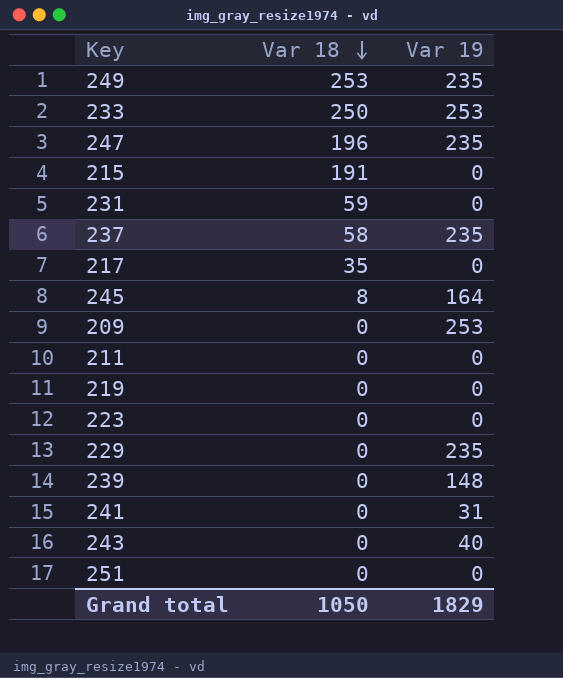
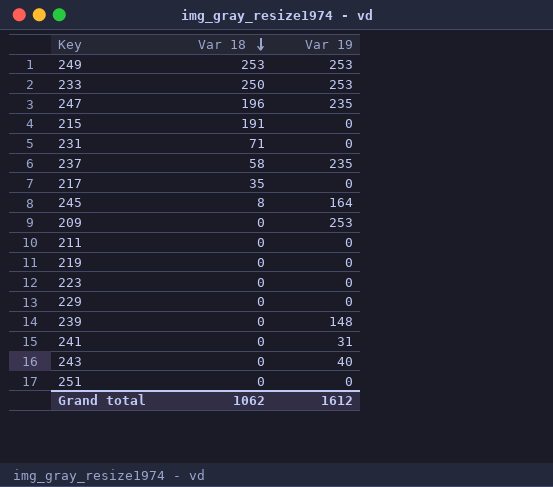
249 | Var 19: 235 -> 253
231 | Var 18: 59 -> 71
229 | Var 19: 235 -> 0
Grand total | Var 18: 1050 -> 1062
Grand total | Var 19: 1829 -> 1612

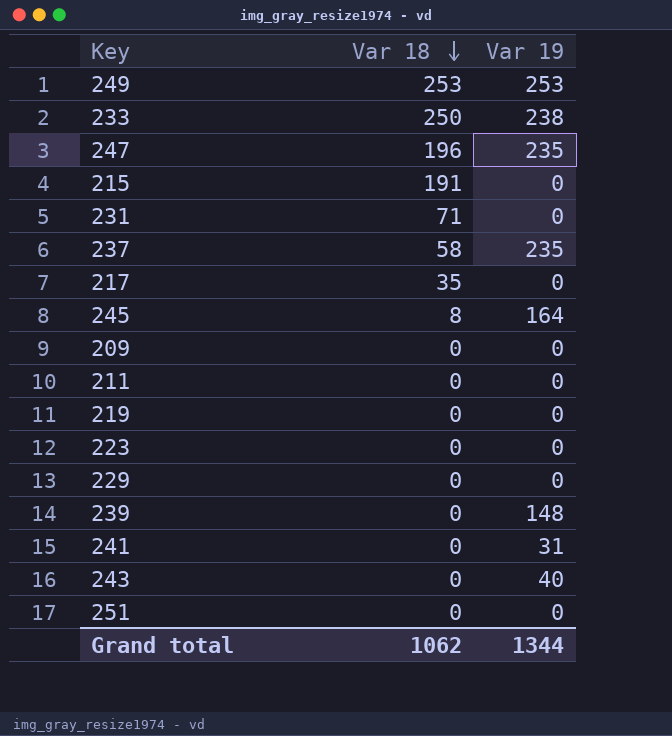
233 | Var 19: 253 -> 238
209 | Var 19: 253 -> 0
Grand total | Var 19: 1612 -> 1344

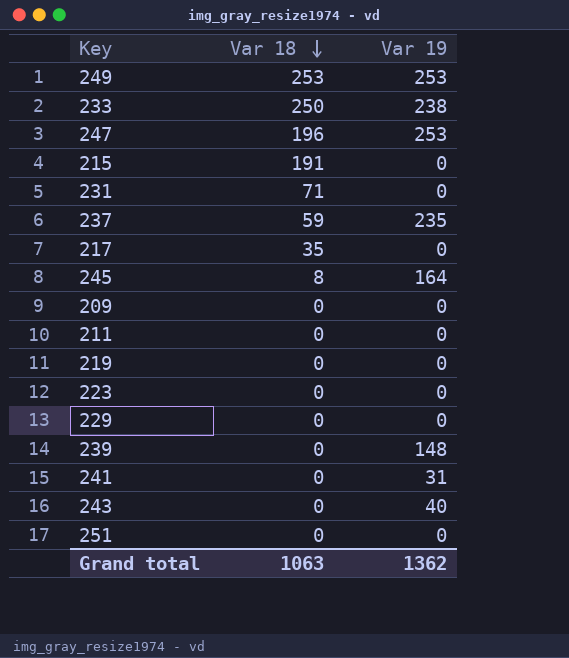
247 | Var 19: 235 -> 253
237 | Var 18: 58 -> 59
Grand total | Var 18: 1062 -> 1063
Grand total | Var 19: 1344 -> 1362

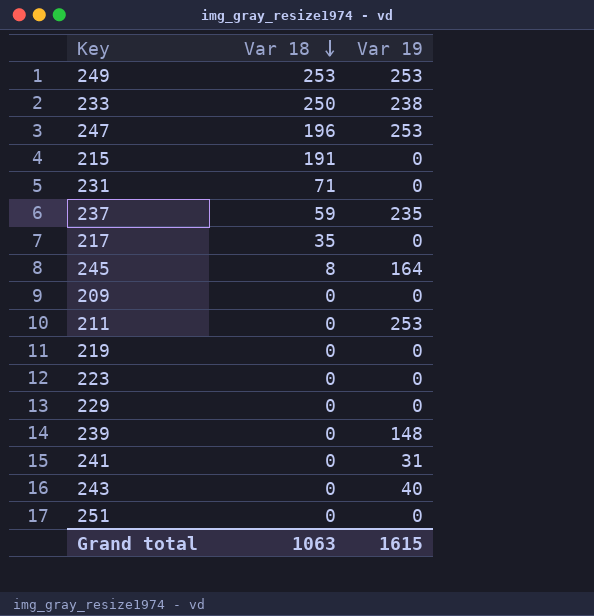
211 | Var 19: 0 -> 253
Grand total | Var 19: 1362 -> 1615

